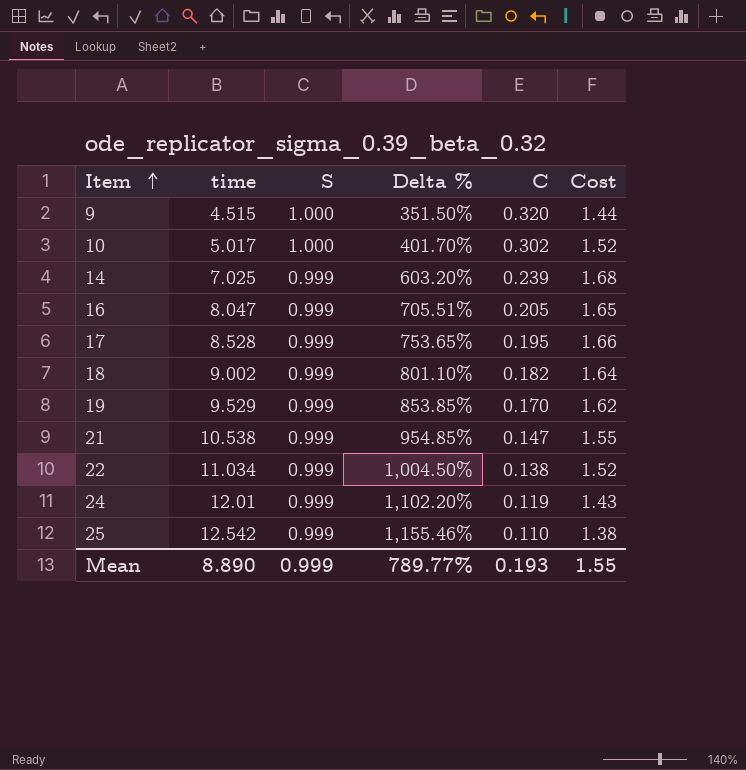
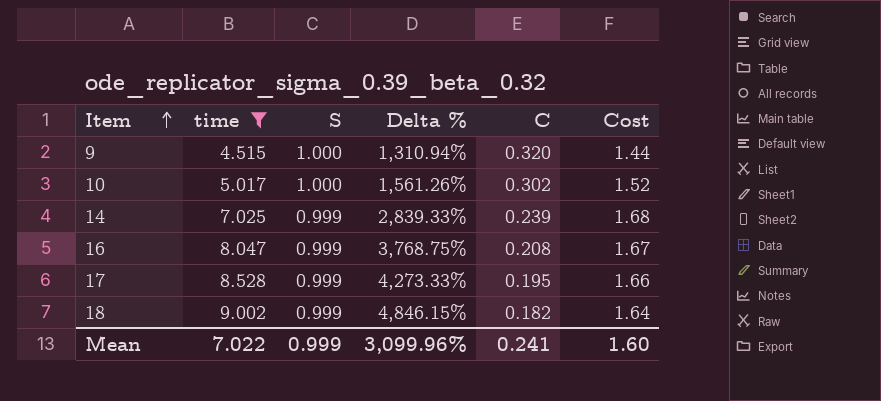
filter: none -> time <= 9.002
column Delta % | formula: ([time] - [S]) / [S] -> ([time] - [C]) / [C]
16 | C: 0.205 -> 0.208
16 | Cost: 1.65 -> 1.67
Mean | time: 8.890 -> 7.022
Mean | Delta %: 789.77% -> 3,099.96%
Mean | C: 0.193 -> 0.241
Mean | Cost: 1.55 -> 1.60

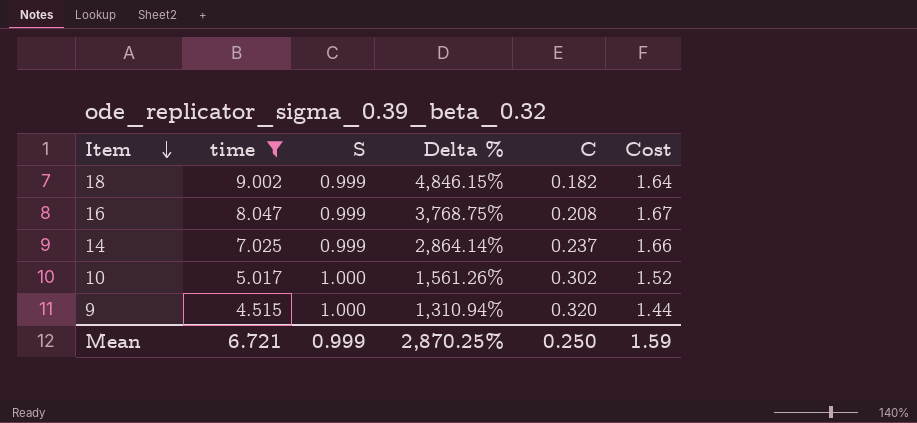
row order: Item ascending -> Item descending
row 17: 8.528 | 0.999 | 4,273.33% | 0.195 | 1.66 -> none
14 | Delta %: 2,839.33% -> 2,864.14%
14 | C: 0.239 -> 0.237
14 | Cost: 1.68 -> 1.66
Mean | time: 7.022 -> 6.721
Mean | Delta %: 3,099.96% -> 2,870.25%
Mean | C: 0.241 -> 0.250
Mean | Cost: 1.60 -> 1.59

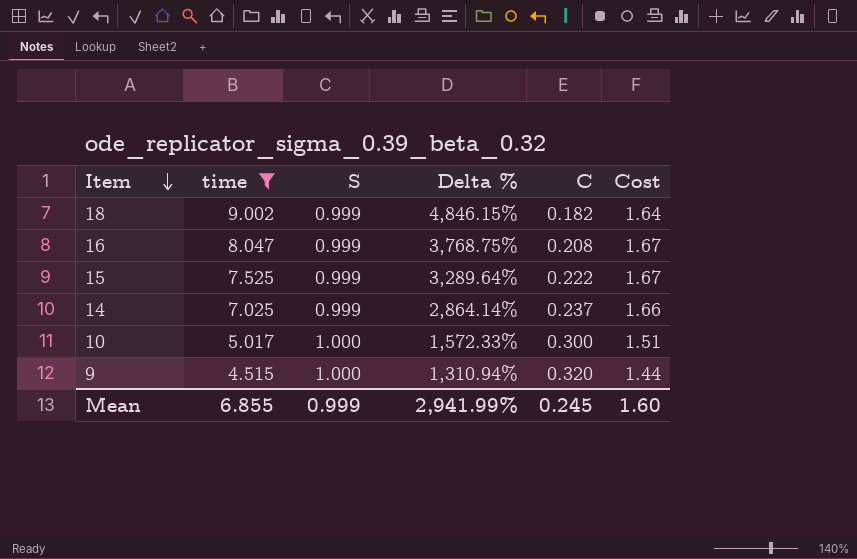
row 15: none -> 7.525 | 0.999 | 3,289.64% | 0.222 | 1.67
10 | Delta %: 1,561.26% -> 1,572.33%
10 | C: 0.302 -> 0.300
10 | Cost: 1.52 -> 1.51
Mean | time: 6.721 -> 6.855
Mean | Delta %: 2,870.25% -> 2,941.99%
Mean | C: 0.250 -> 0.245
Mean | Cost: 1.59 -> 1.60

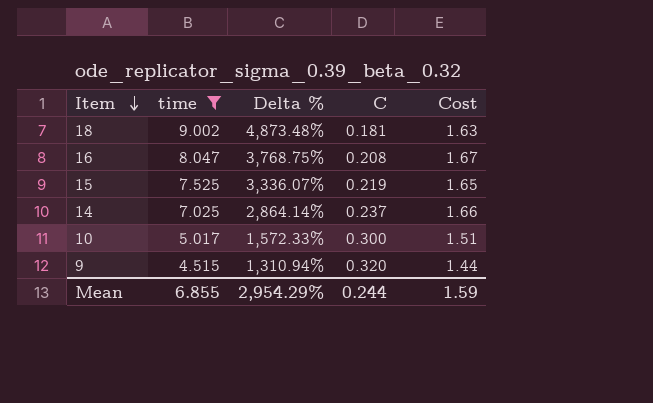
column S | position: 3 -> none
18 | Delta %: 4,846.15% -> 4,873.48%
18 | C: 0.182 -> 0.181
18 | Cost: 1.64 -> 1.63
15 | Delta %: 3,289.64% -> 3,336.07%
15 | C: 0.222 -> 0.219
15 | Cost: 1.67 -> 1.65
Mean | Delta %: 2,941.99% -> 2,954.29%
Mean | C: 0.245 -> 0.244
Mean | Cost: 1.60 -> 1.59

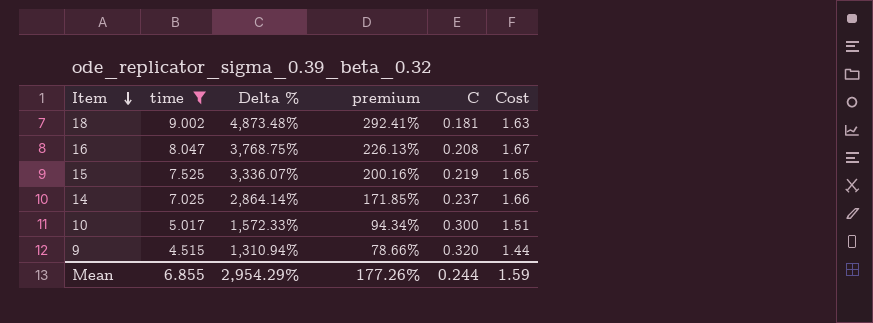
column premium | formula: none -> [Delta %] * 0.06

